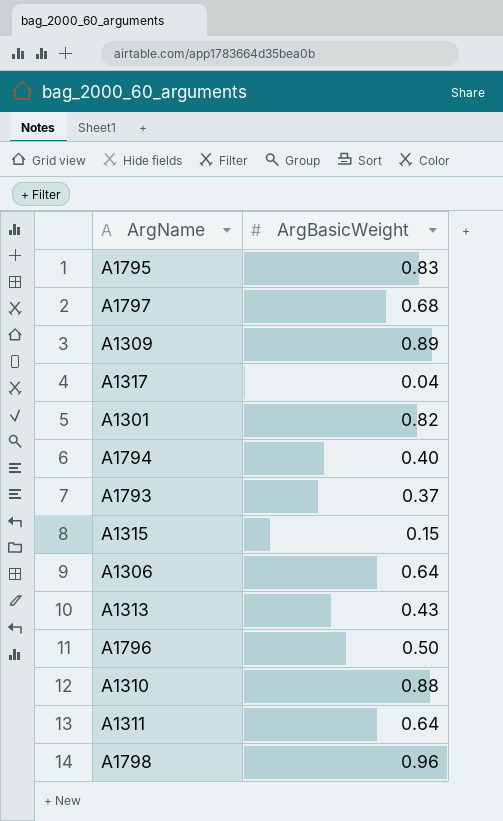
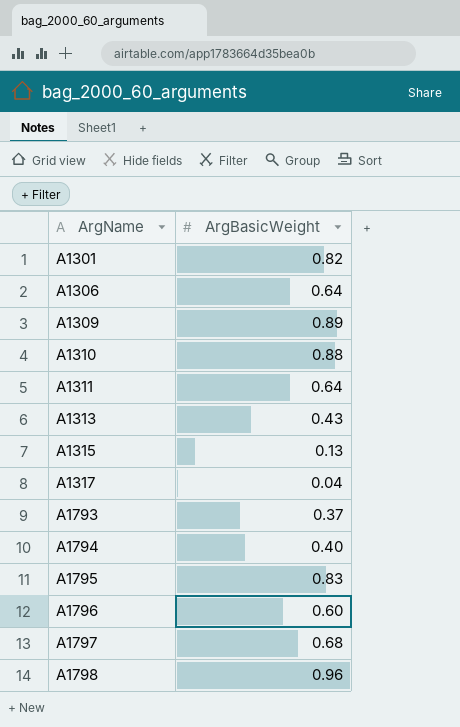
row order: none -> ArgName ascending
A1315 | ArgBasicWeight: 0.15 -> 0.13
A1796 | ArgBasicWeight: 0.50 -> 0.60

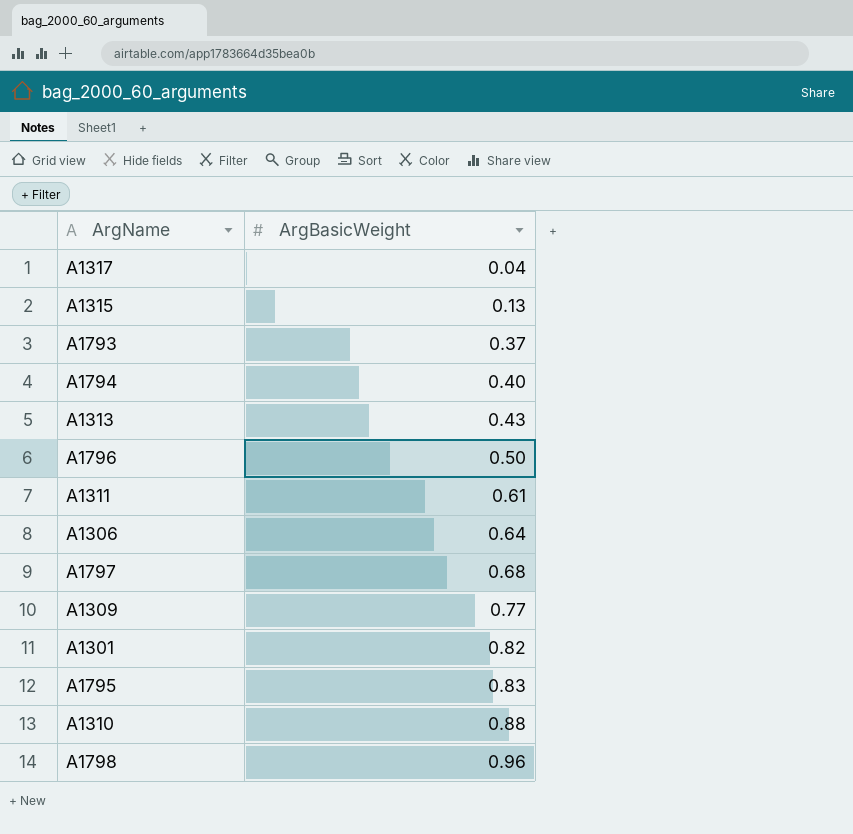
row order: ArgName ascending -> ArgBasicWeight ascending
A1796 | ArgBasicWeight: 0.60 -> 0.50
A1311 | ArgBasicWeight: 0.64 -> 0.61
A1309 | ArgBasicWeight: 0.89 -> 0.77

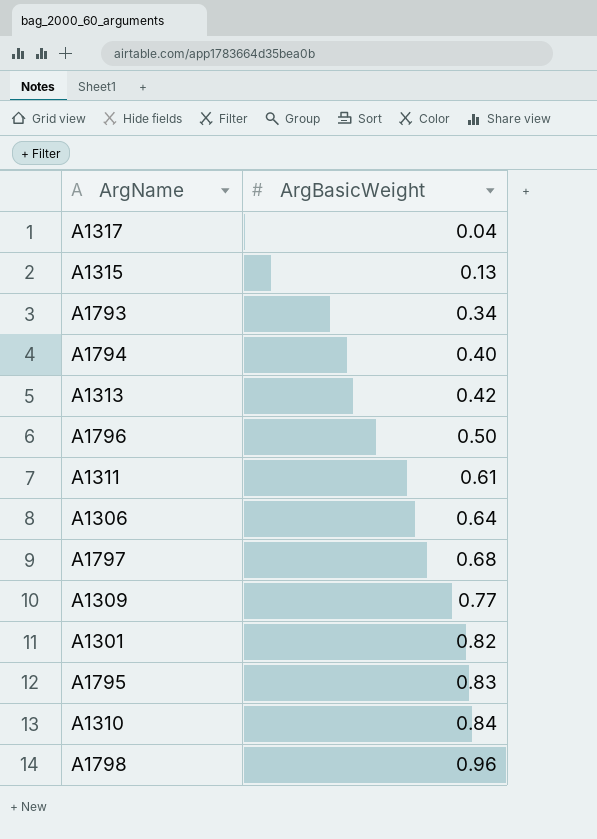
A1793 | ArgBasicWeight: 0.37 -> 0.34
A1313 | ArgBasicWeight: 0.43 -> 0.42
A1310 | ArgBasicWeight: 0.88 -> 0.84

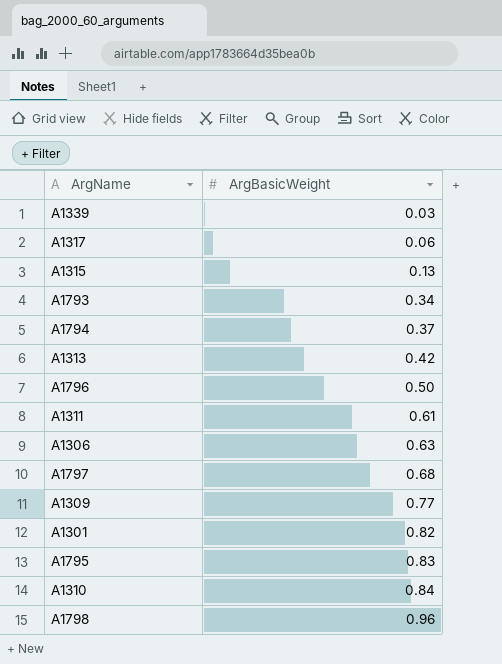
row A1339: none -> 0.03
A1317 | ArgBasicWeight: 0.04 -> 0.06
A1794 | ArgBasicWeight: 0.40 -> 0.37
A1306 | ArgBasicWeight: 0.64 -> 0.63

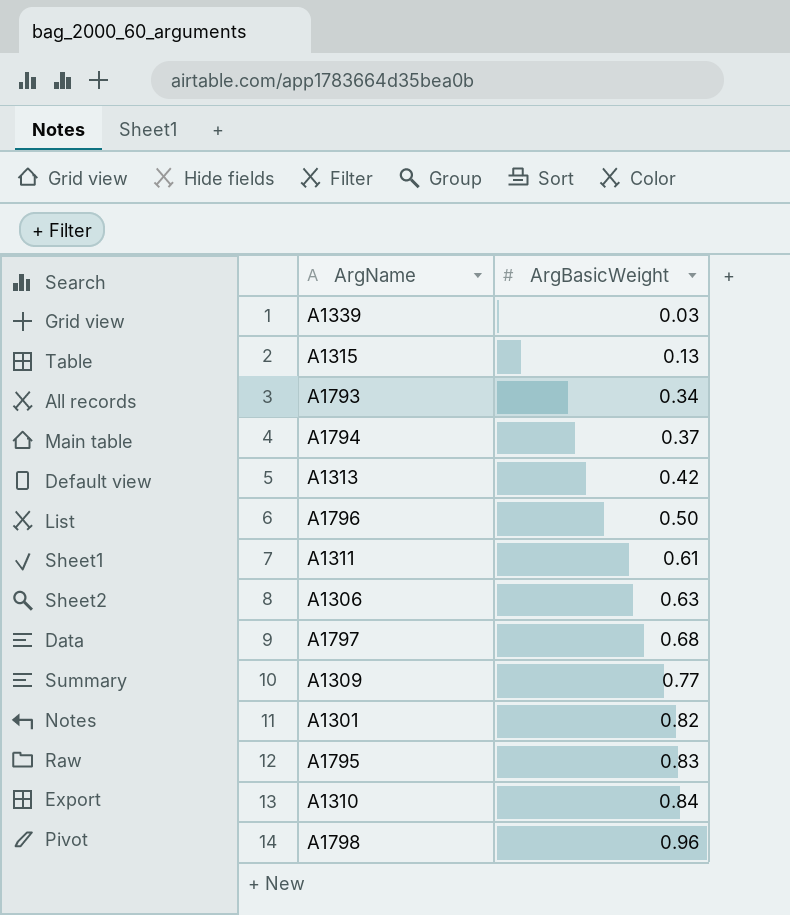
row A1317: 0.06 -> none

